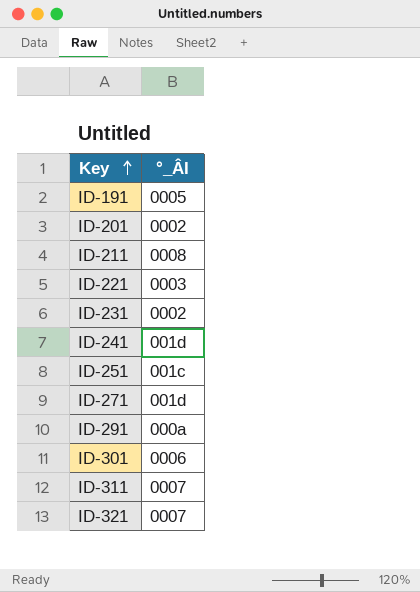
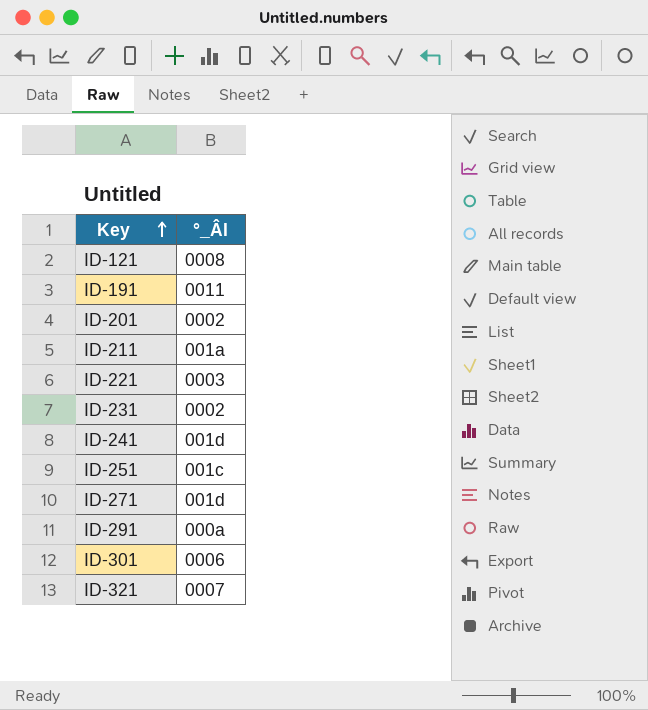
row ID-311: 0007 -> none
row ID-121: none -> 0008
ID-191 | °_ÂI: 0005 -> 0011
ID-211 | °_ÂI: 0008 -> 001a

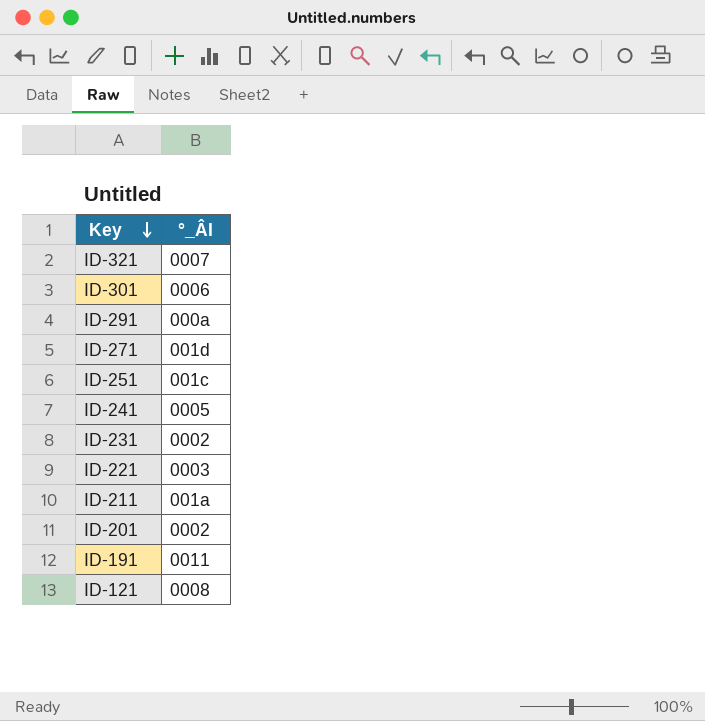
row order: Key ascending -> Key descending
ID-241 | °_ÂI: 001d -> 0005

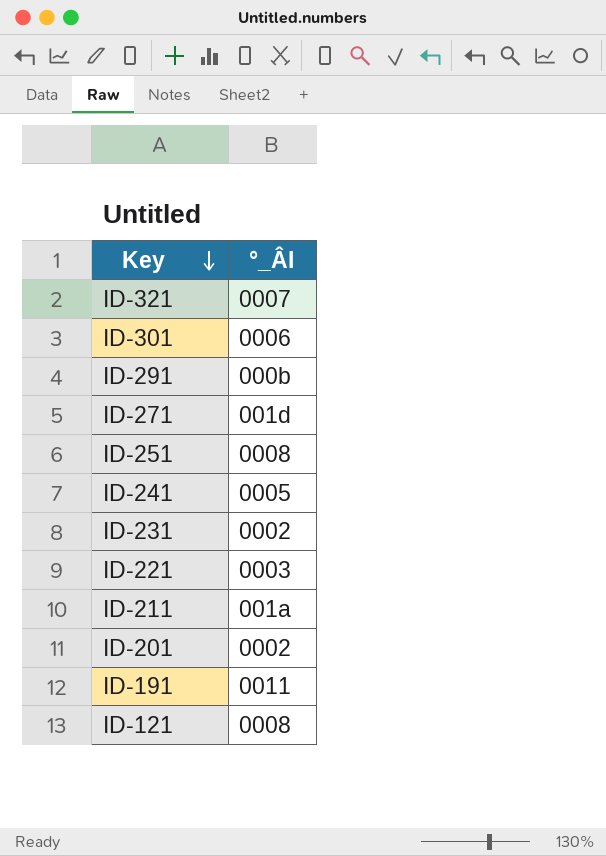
ID-291 | °_ÂI: 000a -> 000b
ID-251 | °_ÂI: 001c -> 0008

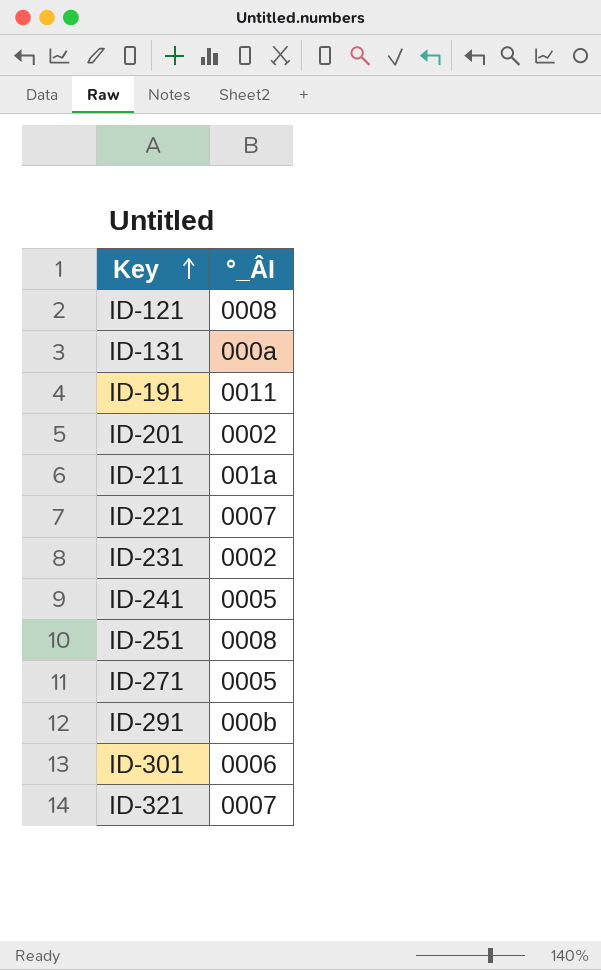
row order: Key descending -> Key ascending
row ID-131: none -> 000a
ID-221 | °_ÂI: 0003 -> 0007
ID-271 | °_ÂI: 001d -> 0005

